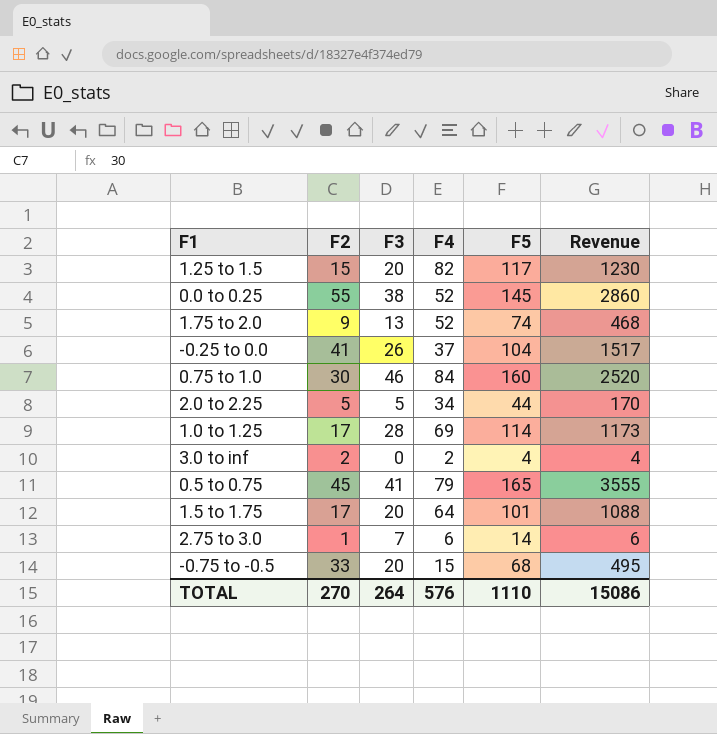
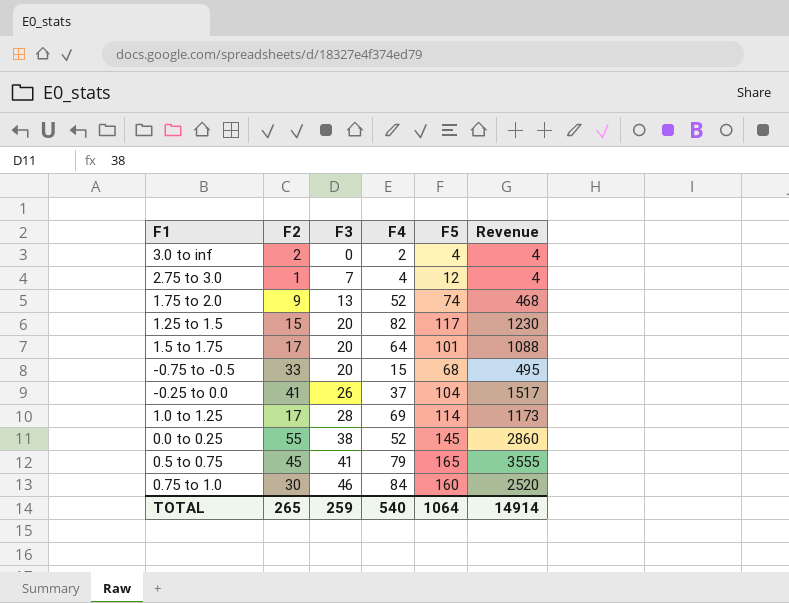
row order: none -> F3 ascending
row 2.0 to 2.25: 5 | 5 | 34 | 44 | 170 -> none
2.75 to 3.0 | F4: 6 -> 4
2.75 to 3.0 | F5: 14 -> 12
2.75 to 3.0 | Revenue: 6 -> 4
TOTAL | F2: 270 -> 265
TOTAL | F3: 264 -> 259
TOTAL | F4: 576 -> 540
TOTAL | F5: 1110 -> 1064
TOTAL | Revenue: 15086 -> 14914

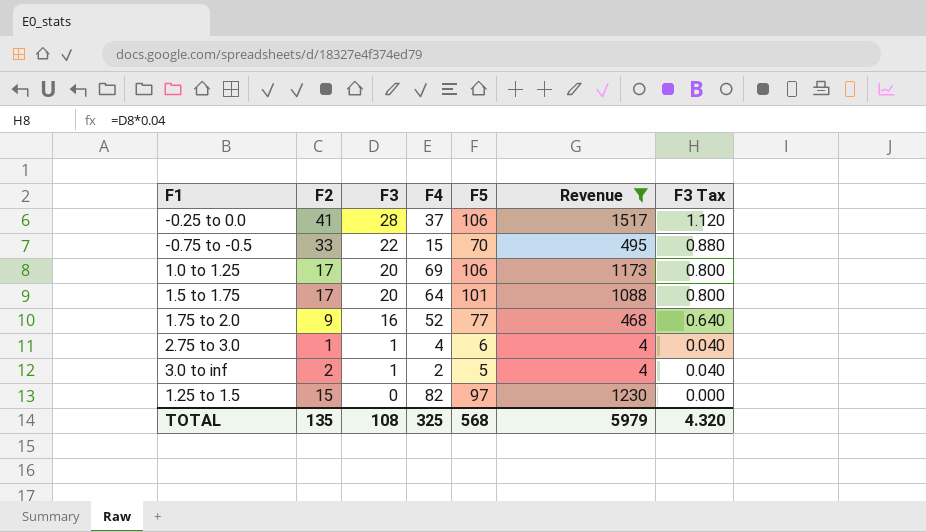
filter: none -> Revenue <= 1517
row order: F3 ascending -> F3 descending
column F3 Tax | formula: none -> [F3] * 0.04
-0.25 to 0.0 | F3: 26 -> 28
-0.25 to 0.0 | F5: 104 -> 106
-0.75 to -0.5 | F3: 20 -> 22
-0.75 to -0.5 | F5: 68 -> 70
1.0 to 1.25 | F3: 28 -> 20
1.0 to 1.25 | F5: 114 -> 106
1.75 to 2.0 | F3: 13 -> 16
1.75 to 2.0 | F5: 74 -> 77
2.75 to 3.0 | F3: 7 -> 1
2.75 to 3.0 | F5: 12 -> 6
3.0 to inf | F3: 0 -> 1
3.0 to inf | F5: 4 -> 5
1.25 to 1.5 | F3: 20 -> 0
1.25 to 1.5 | F5: 117 -> 97
TOTAL | F2: 265 -> 135
TOTAL | F3: 259 -> 108
TOTAL | F4: 540 -> 325
TOTAL | F5: 1064 -> 568
TOTAL | Revenue: 14914 -> 5979

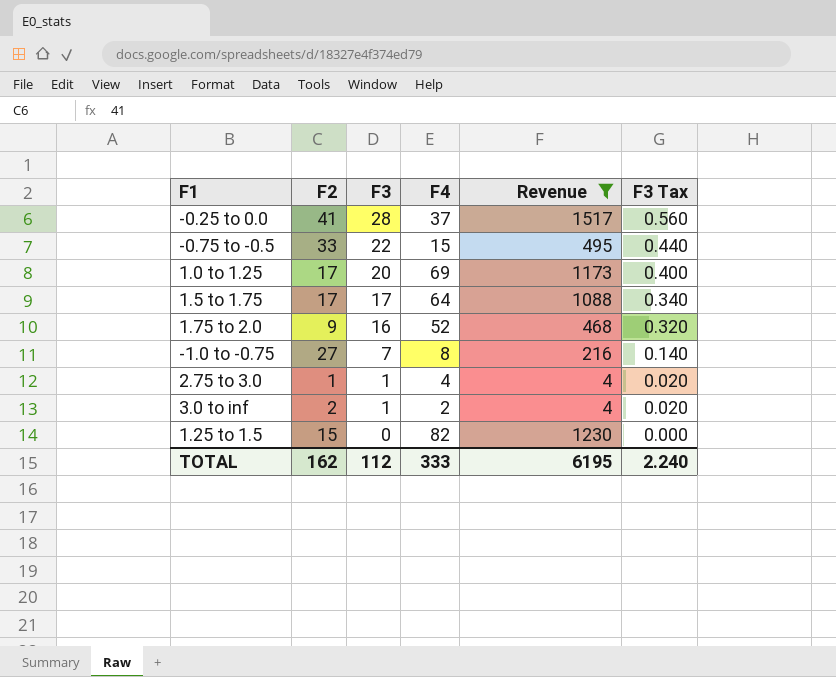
column F5 | formula: [F2] + [F3] + [F4] -> none
column F3 Tax | formula: [F3] * 0.04 -> [F3] * 0.02
1.5 to 1.75 | F3: 20 -> 17
row -1.0 to -0.75: none -> 27 | 7 | 8 | 216 | 0.140
TOTAL | F2: 135 -> 162
TOTAL | F3: 108 -> 112
TOTAL | F4: 325 -> 333
TOTAL | Revenue: 5979 -> 6195
TOTAL | F3 Tax: 4.320 -> 2.240

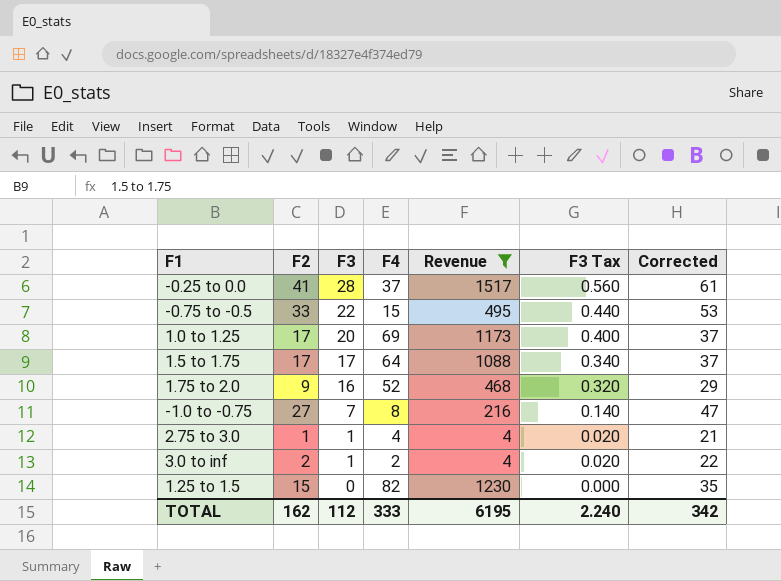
column Corrected | formula: none -> [F2] + 20

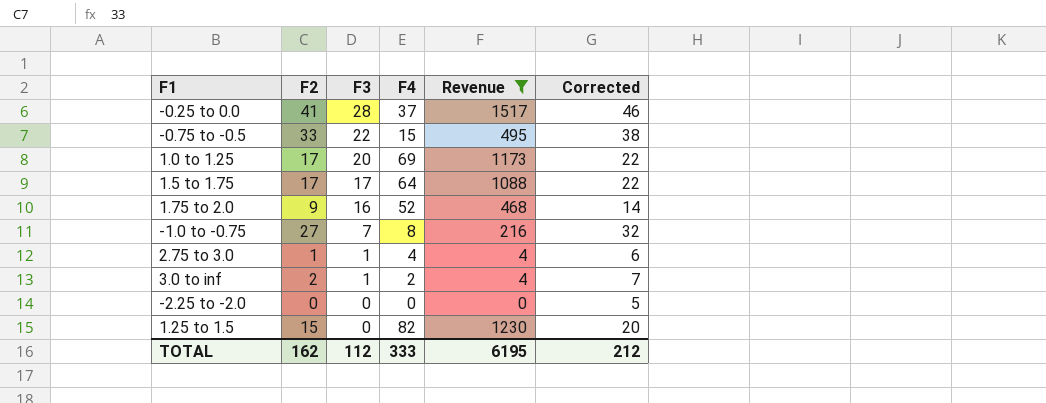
column F3 Tax | formula: [F3] * 0.02 -> none
column Corrected | formula: [F2] + 20 -> [F2] + 5
row -2.25 to -2.0: none -> 0 | 0 | 0 | 0 | 5
TOTAL | Corrected: 342 -> 212

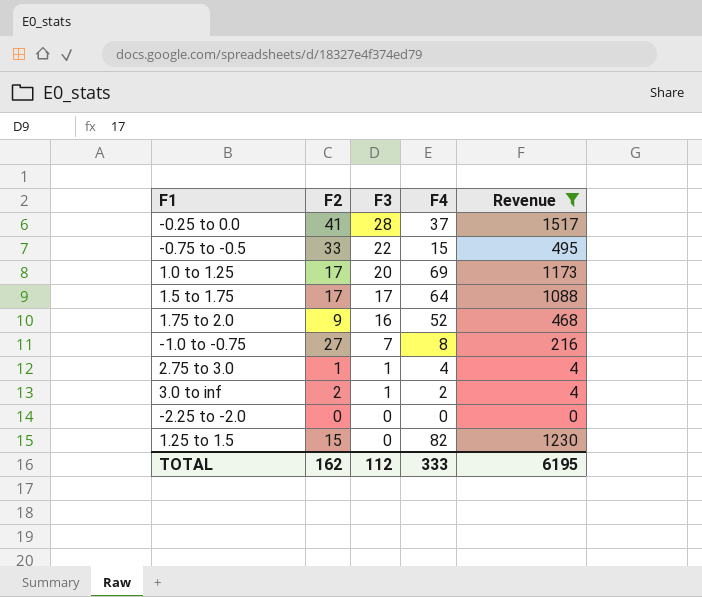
column Corrected | formula: [F2] + 5 -> none

